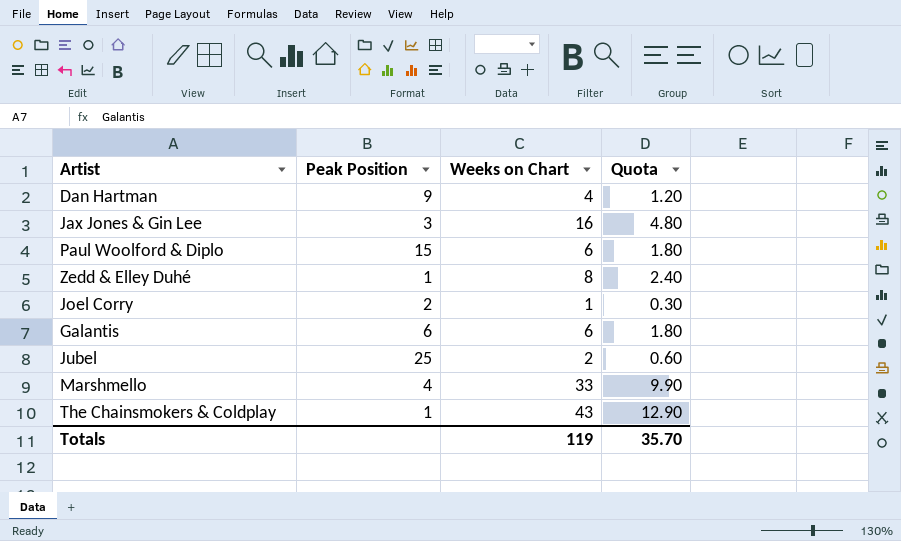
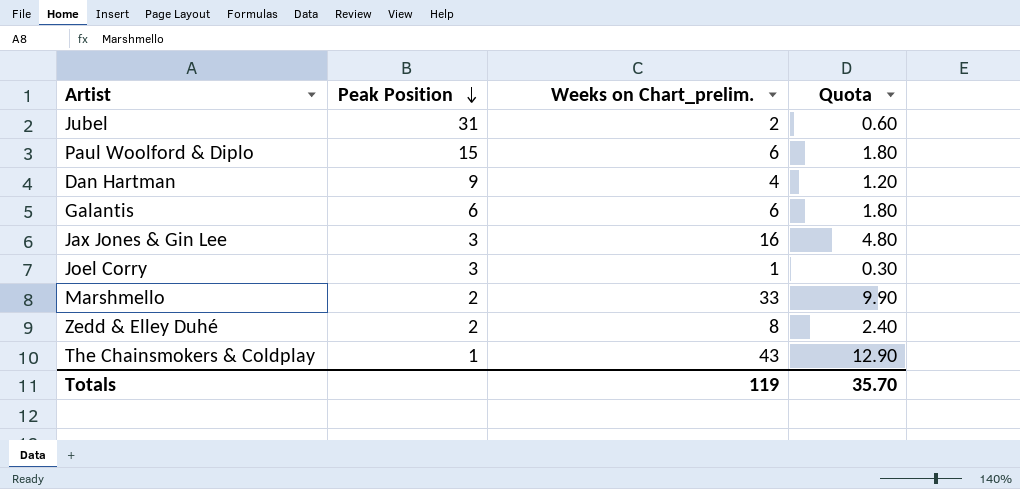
row order: none -> Peak Position descending
column name: Weeks on Chart -> Weeks on Chart_prelim.
Jubel | Peak Position: 25 -> 31
Joel Corry | Peak Position: 2 -> 3
Marshmello | Peak Position: 4 -> 2
Zedd & Elley Duhé | Peak Position: 1 -> 2

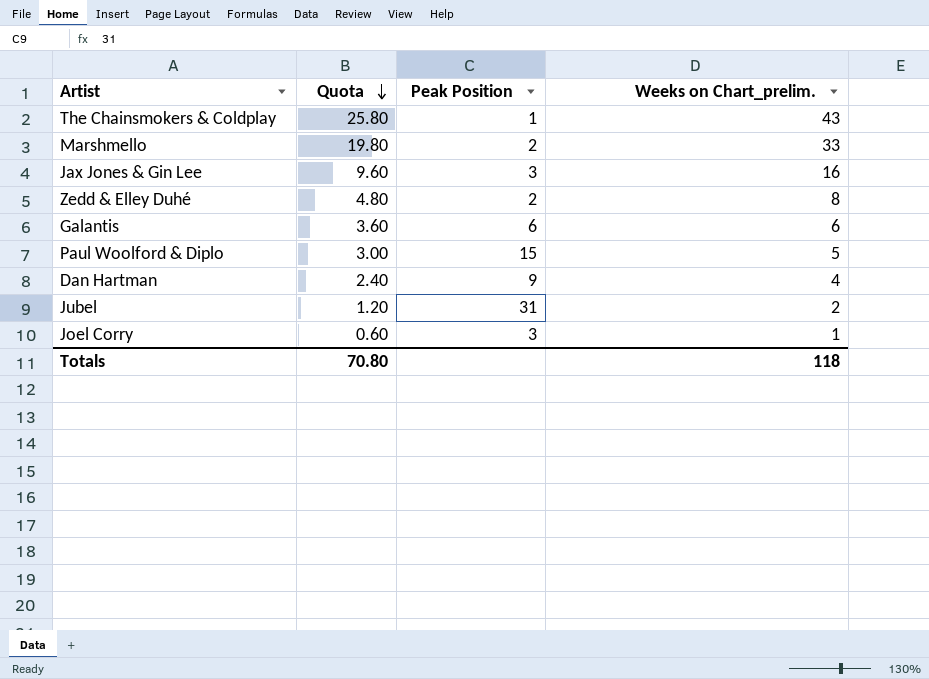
row order: Peak Position descending -> Quota descending
column Quota | formula: [Weeks on Chart_prelim.] * 0.3 -> [Weeks on Chart_prelim.] * 0.6
column Quota | position: 4 -> 2
Paul Woolford & Diplo | Weeks on Chart_prelim.: 6 -> 5
Totals | Quota: 35.70 -> 70.80
Totals | Weeks on Chart_prelim.: 119 -> 118

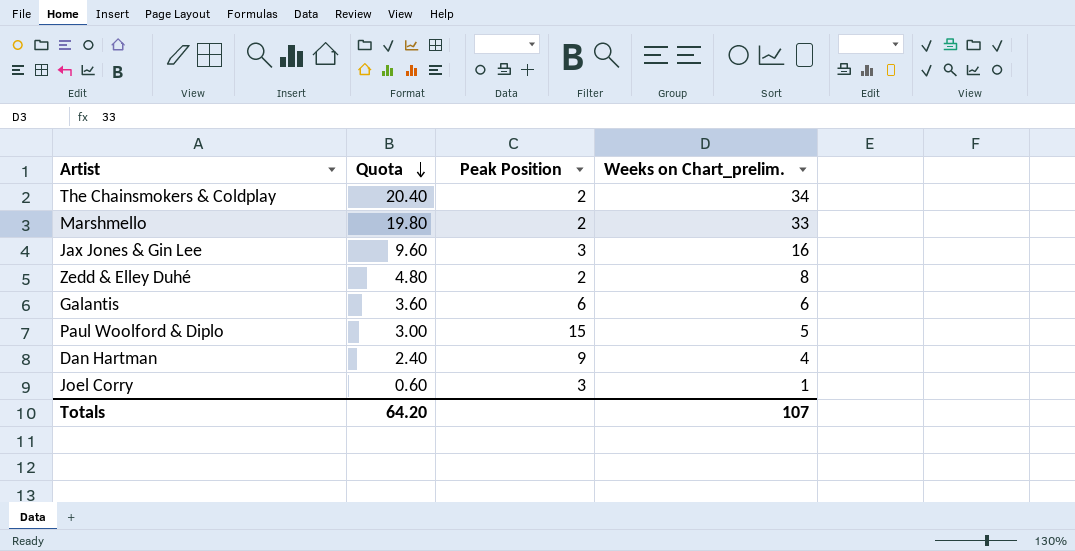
row Jubel: 1.20 | 31 | 2 -> none
The Chainsmokers & Coldplay | Quota: 25.80 -> 20.40
The Chainsmokers & Coldplay | Peak Position: 1 -> 2
The Chainsmokers & Coldplay | Weeks on Chart_prelim.: 43 -> 34
Totals | Quota: 70.80 -> 64.20
Totals | Weeks on Chart_prelim.: 118 -> 107

